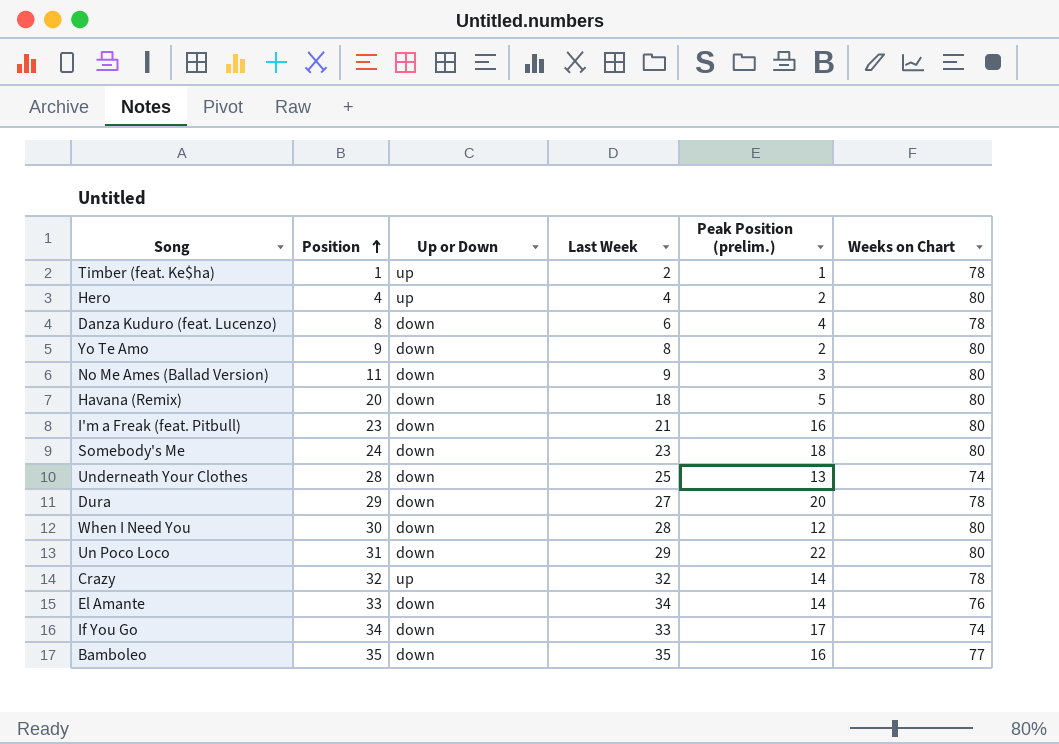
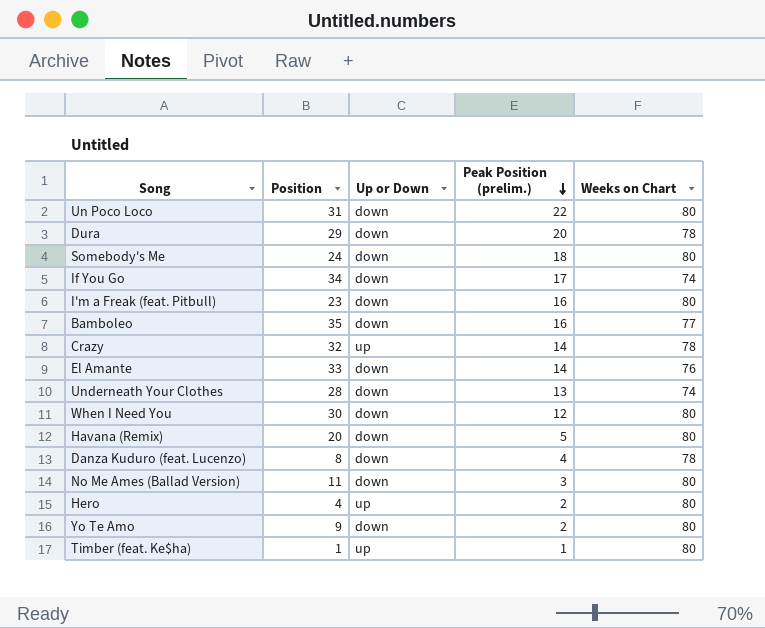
row order: Position ascending -> Peak Position (prelim.) descending
column Last Week | position: 4 -> none
Timber (feat. Ke$ha) | Weeks on Chart: 78 -> 80

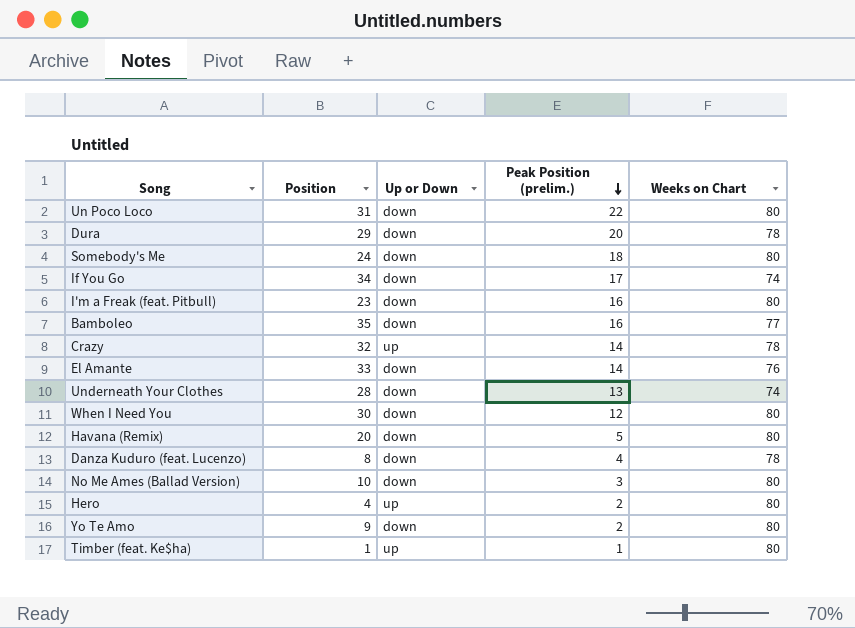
No Me Ames (Ballad Version) | Position: 11 -> 10

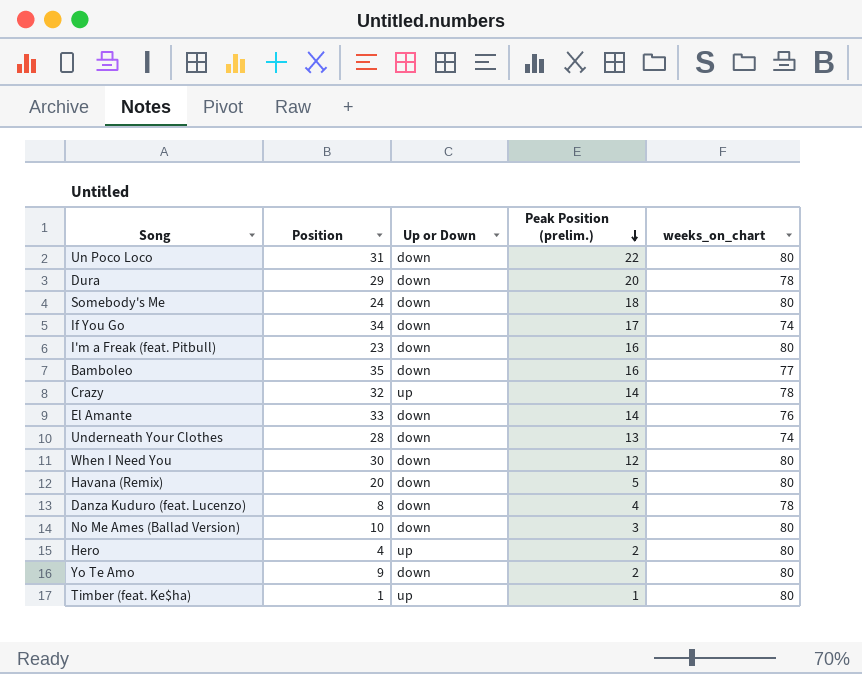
column name: Weeks on Chart -> weeks_on_chart

